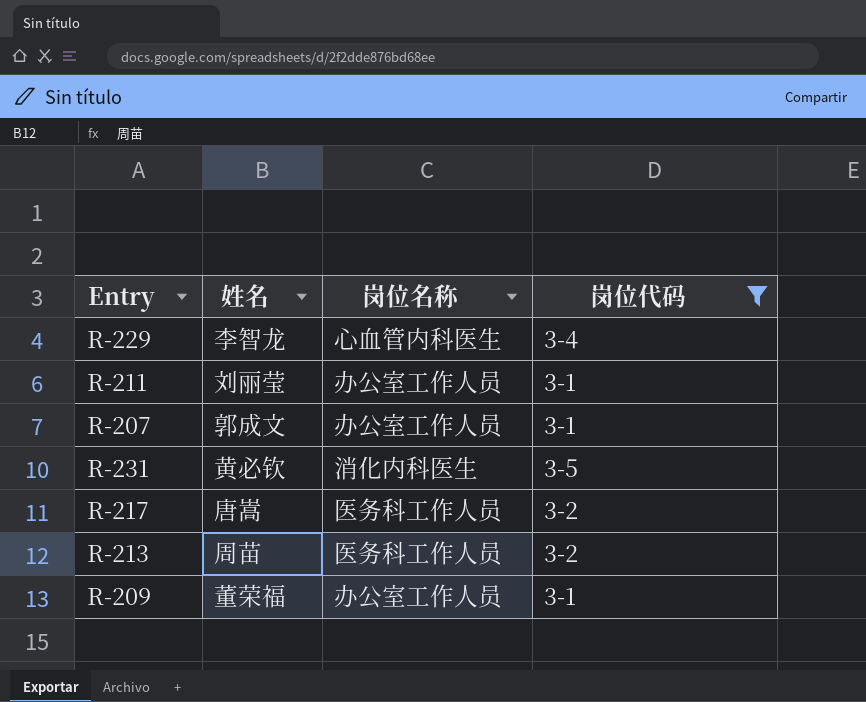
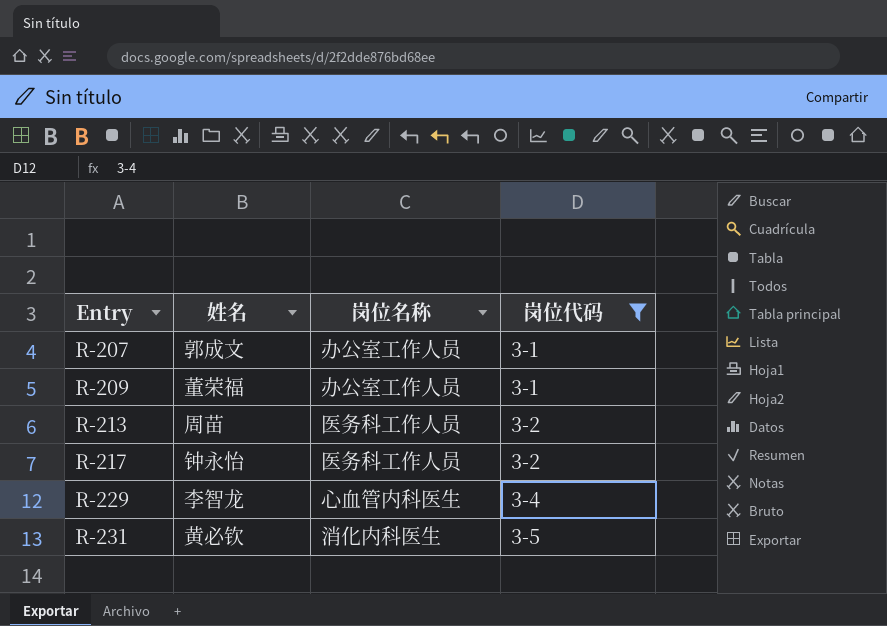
row order: none -> Entry ascending
row R-211: 刘丽莹 | 办公室工作人员 | 3-1 -> none
R-217 | 姓名: 唐嵩 -> 钟永怡

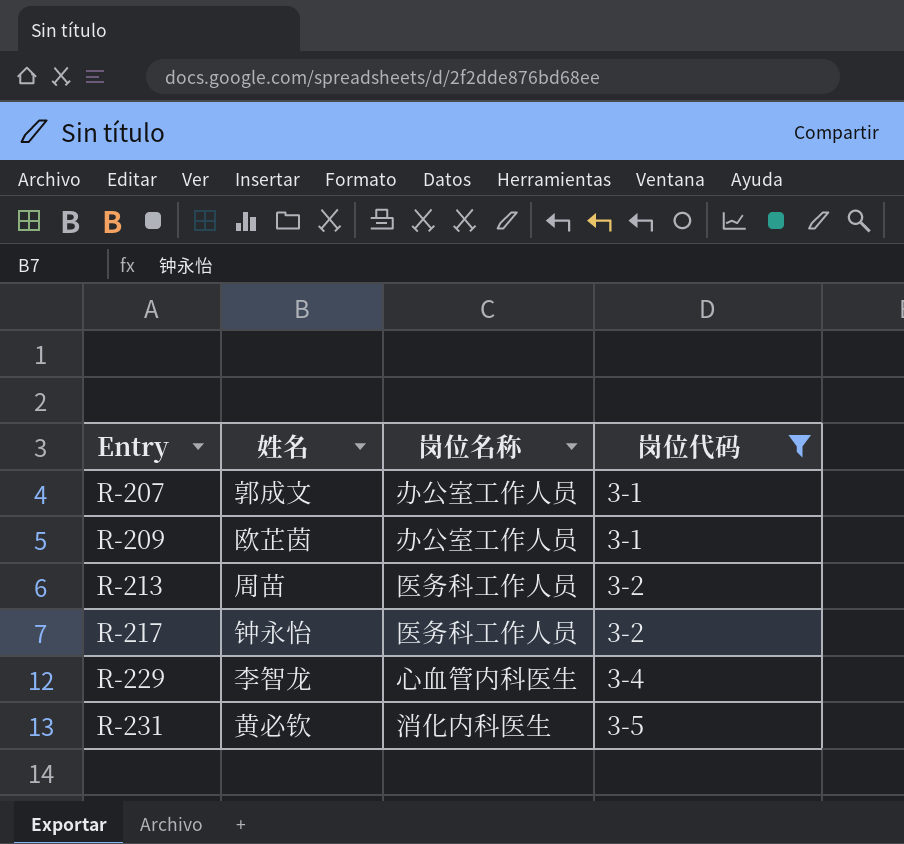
R-209 | 姓名: 董荣福 -> 欧芷茵

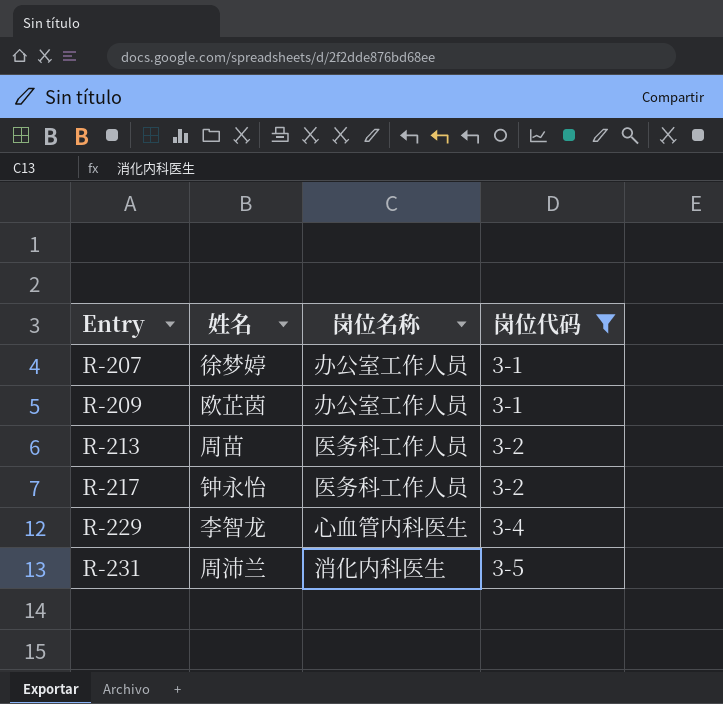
R-207 | 姓名: 郭成文 -> 徐梦婷
R-231 | 姓名: 黄必钦 -> 周沛兰

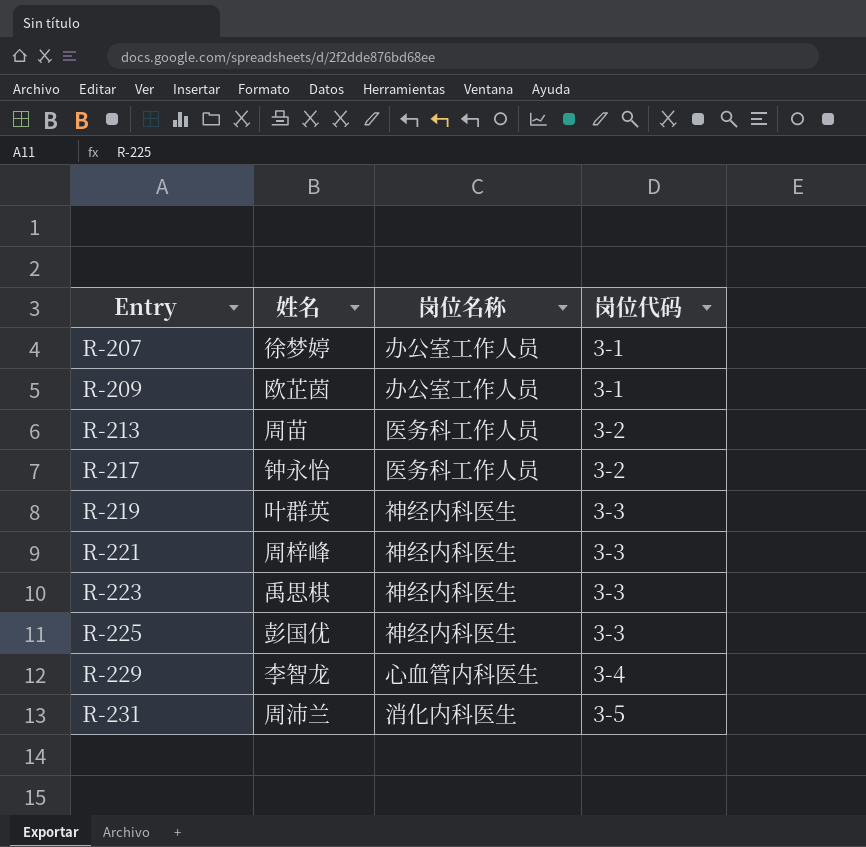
filter: 岗位代码 != 3-3 -> none

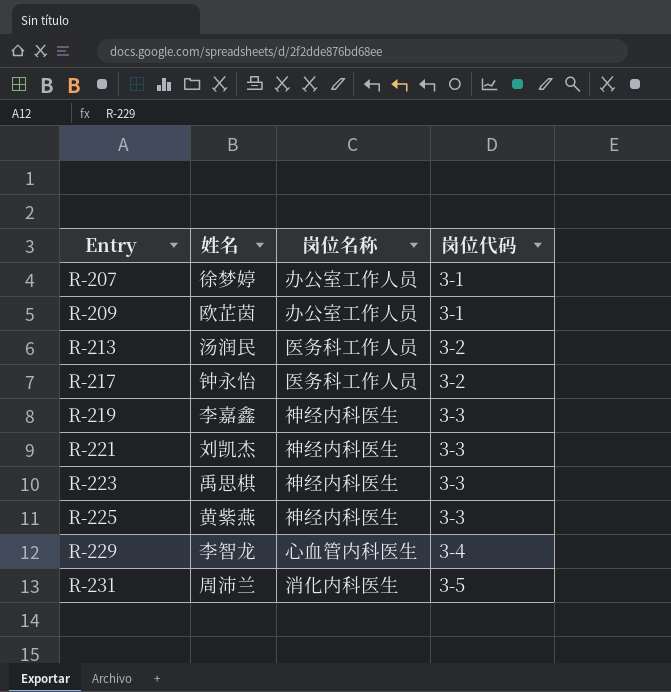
R-213 | 姓名: 周苗 -> 汤润民
R-219 | 姓名: 叶群英 -> 李嘉鑫
R-221 | 姓名: 周梓峰 -> 刘凯杰
R-225 | 姓名: 彭国优 -> 黄紫燕

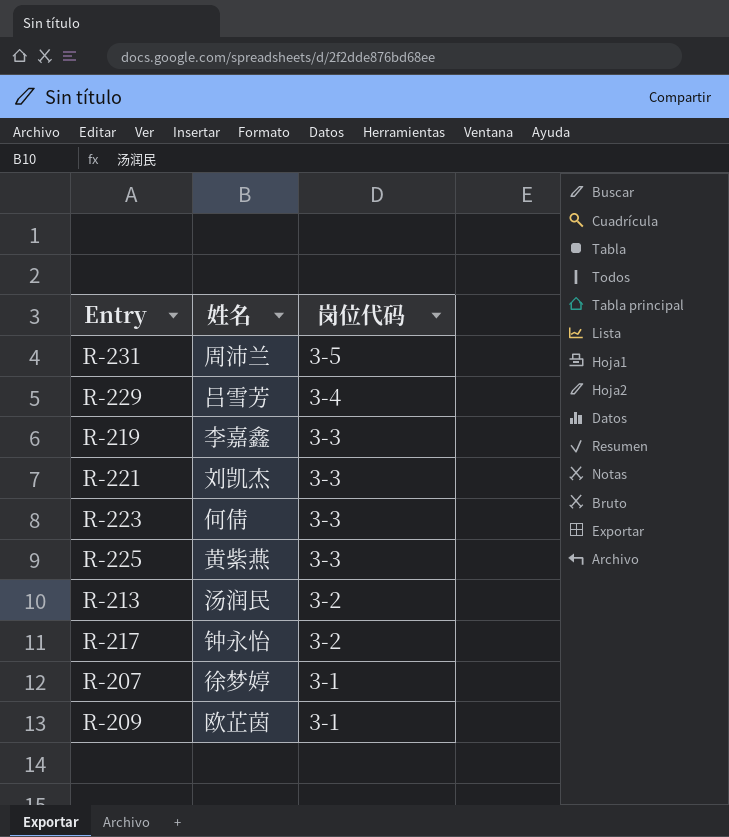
row order: Entry ascending -> 岗位代码 descending
column 岗位名称 | position: 3 -> none
R-229 | 姓名: 李智龙 -> 吕雪芳
R-223 | 姓名: 禹思棋 -> 何倩

